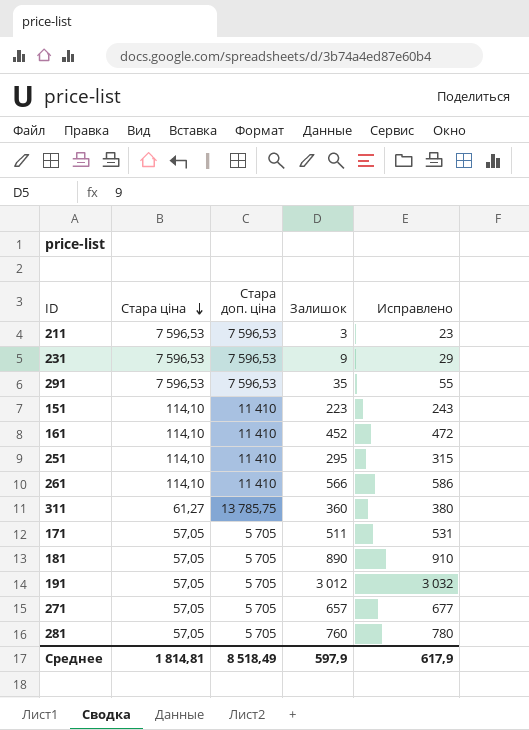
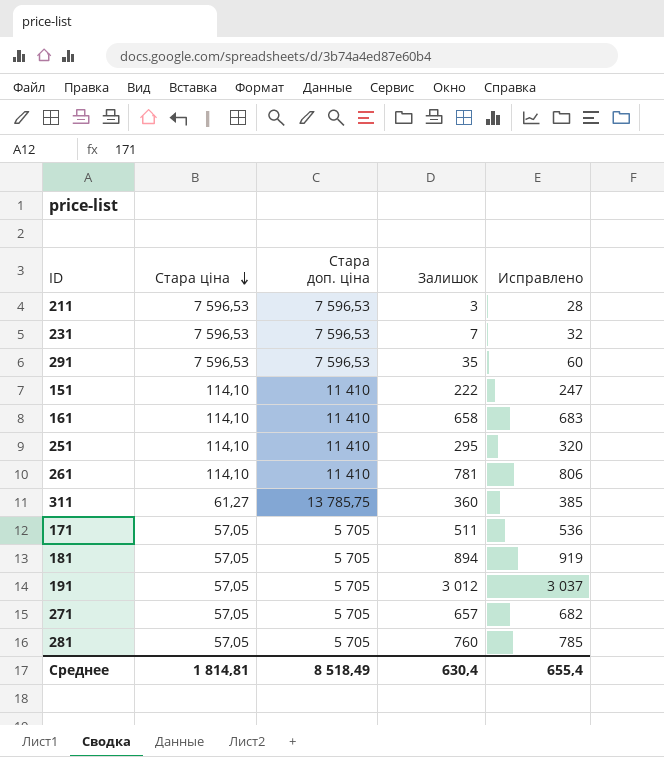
column Исправлено | formula: [Залишок] + 20 -> [Залишок] + 25
231 | Залишок: 9 -> 7
151 | Залишок: 223 -> 222
161 | Залишок: 452 -> 658
261 | Залишок: 566 -> 781
181 | Залишок: 890 -> 894
Среднее | Залишок: 597,9 -> 630,4
Среднее | Исправлено: 617,9 -> 655,4

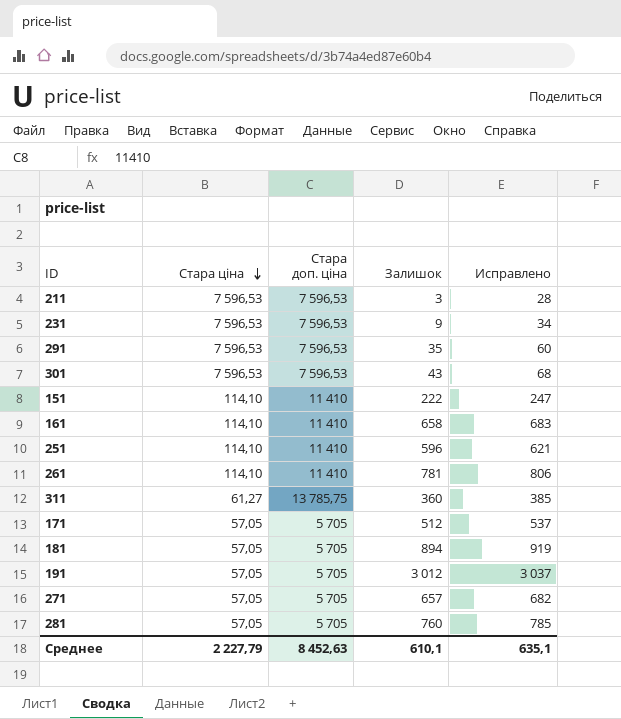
231 | Залишок: 7 -> 9
231 | Исправлено: 32 -> 34
row 301: none -> 7 596,53 | 7 596,53 | 43 | 68
251 | Залишок: 295 -> 596
251 | Исправлено: 320 -> 621
171 | Залишок: 511 -> 512
171 | Исправлено: 536 -> 537
Среднее | Стара ціна: 1 814,81 -> 2 227,79
Среднее | Стара доп. ціна: 8 518,49 -> 8 452,63
Среднее | Залишок: 630,4 -> 610,1
Среднее | Исправлено: 655,4 -> 635,1

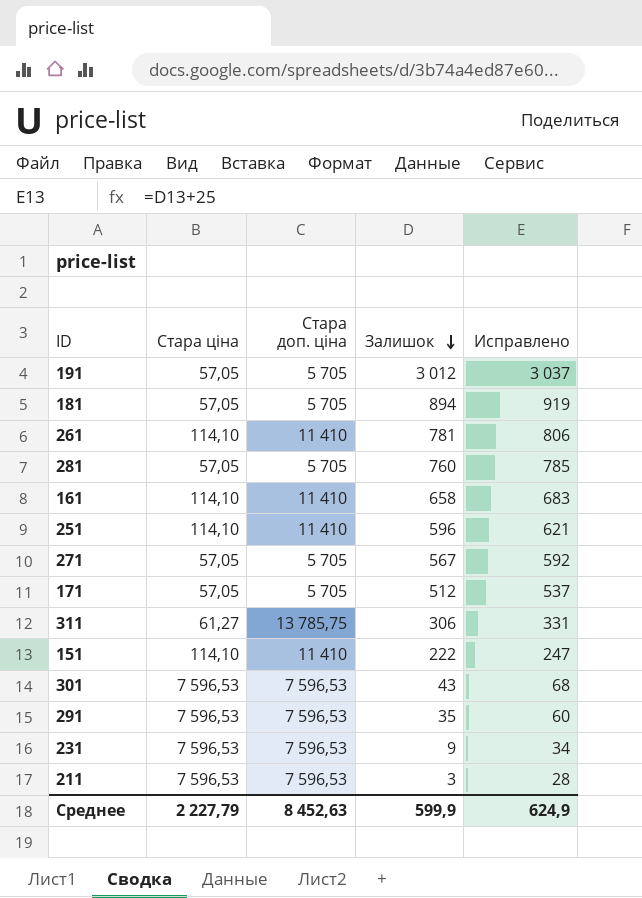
row order: Стара ціна descending -> Залишок descending
271 | Залишок: 657 -> 567
271 | Исправлено: 682 -> 592
311 | Залишок: 360 -> 306
311 | Исправлено: 385 -> 331
Среднее | Залишок: 610,1 -> 599,9
Среднее | Исправлено: 635,1 -> 624,9

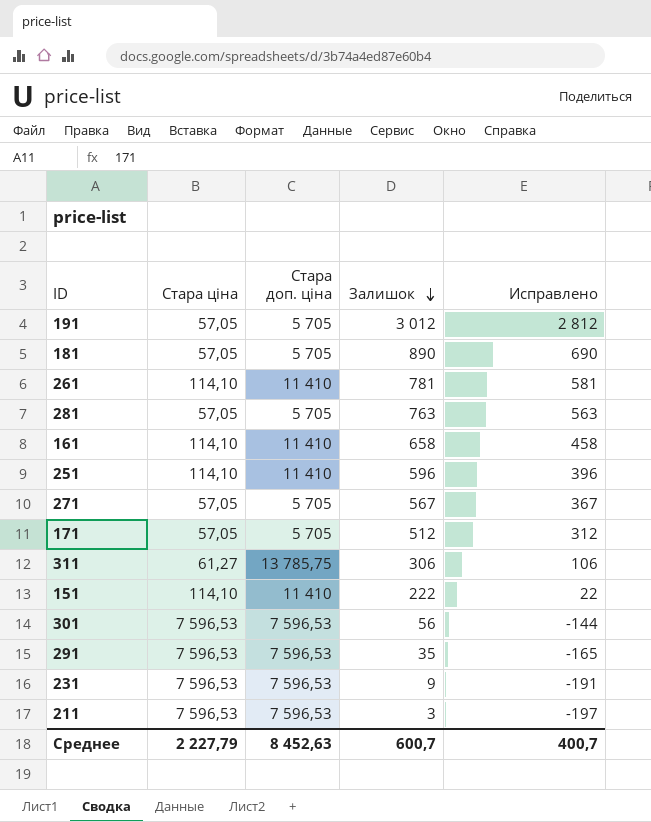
column Исправлено | formula: [Залишок] + 25 -> [Залишок] - 200
181 | Залишок: 894 -> 890
281 | Залишок: 760 -> 763
301 | Залишок: 43 -> 56
Среднее | Залишок: 599,9 -> 600,7
Среднее | Исправлено: 624,9 -> 400,7

